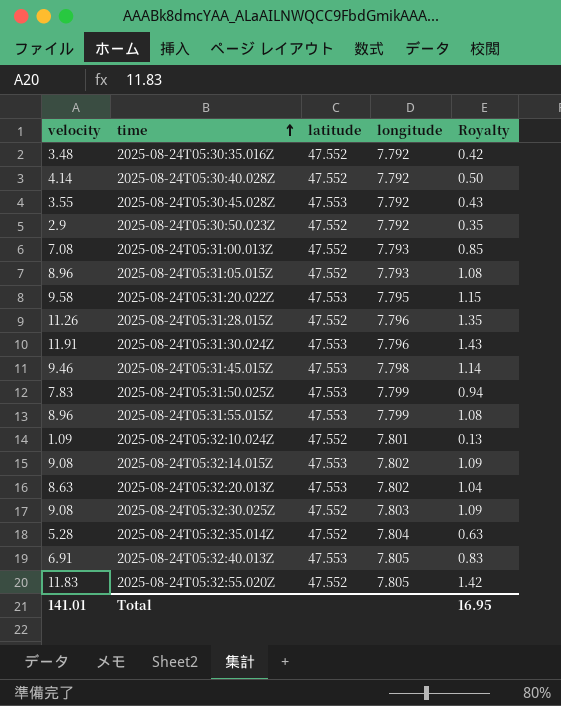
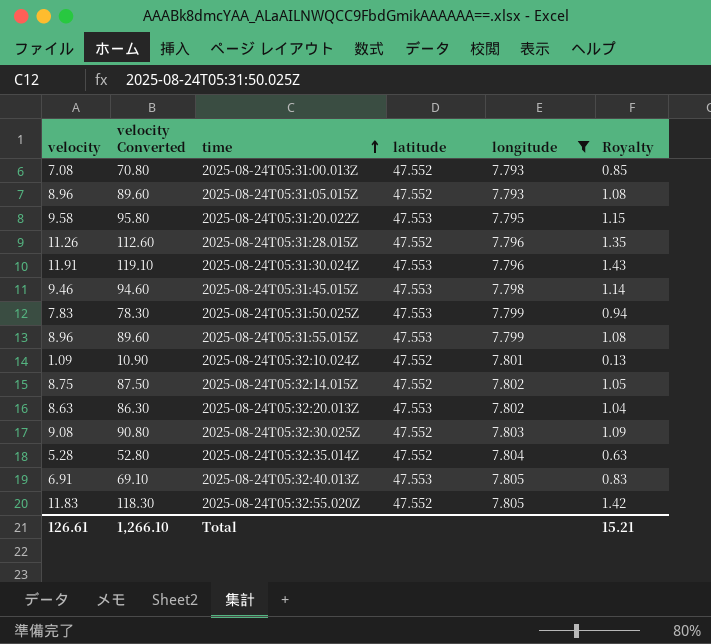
filter: none -> longitude != 7.792
column velocity Converted | formula: none -> [velocity] * 10
2025-08-24T05:32:14.015Z | velocity: 9.08 -> 8.75
2025-08-24T05:32:14.015Z | latitude: 47.553 -> 47.552
2025-08-24T05:32:14.015Z | Royalty: 1.09 -> 1.05
Total | velocity: 141.01 -> 126.61
Total | Royalty: 16.95 -> 15.21

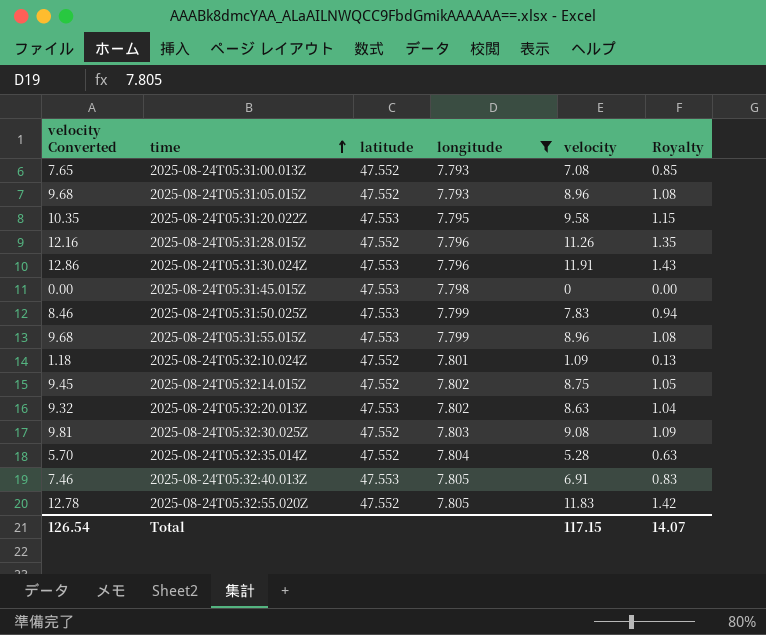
column velocity Converted | formula: [velocity] * 10 -> [velocity] * 1.08
column velocity | position: 1 -> 5
2025-08-24T05:31:45.015Z | velocity: 9.46 -> 0
2025-08-24T05:31:45.015Z | Royalty: 1.14 -> 0.00
Total | velocity Converted: 1,266.10 -> 126.54
Total | velocity: 126.61 -> 117.15
Total | Royalty: 15.21 -> 14.07

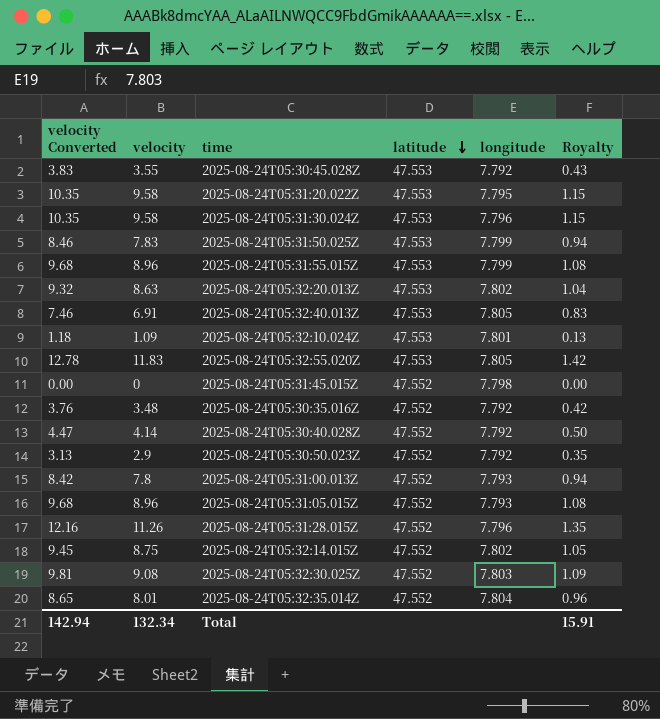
filter: longitude != 7.792 -> none
row order: time ascending -> latitude descending
column velocity | position: 5 -> 2
2025-08-24T05:31:30.024Z | velocity Converted: 12.86 -> 10.35
2025-08-24T05:31:30.024Z | velocity: 11.91 -> 9.58
2025-08-24T05:31:30.024Z | Royalty: 1.43 -> 1.15
2025-08-24T05:32:10.024Z | latitude: 47.552 -> 47.553
2025-08-24T05:32:55.020Z | latitude: 47.552 -> 47.553
2025-08-24T05:31:45.015Z | latitude: 47.553 -> 47.552
2025-08-24T05:31:00.013Z | velocity Converted: 7.65 -> 8.42
2025-08-24T05:31:00.013Z | velocity: 7.08 -> 7.8
2025-08-24T05:31:00.013Z | Royalty: 0.85 -> 0.94
2025-08-24T05:32:35.014Z | velocity Converted: 5.70 -> 8.65
2025-08-24T05:32:35.014Z | velocity: 5.28 -> 8.01
2025-08-24T05:32:35.014Z | Royalty: 0.63 -> 0.96
Total | velocity Converted: 126.54 -> 142.94
Total | velocity: 117.15 -> 132.34
Total | Royalty: 14.07 -> 15.91

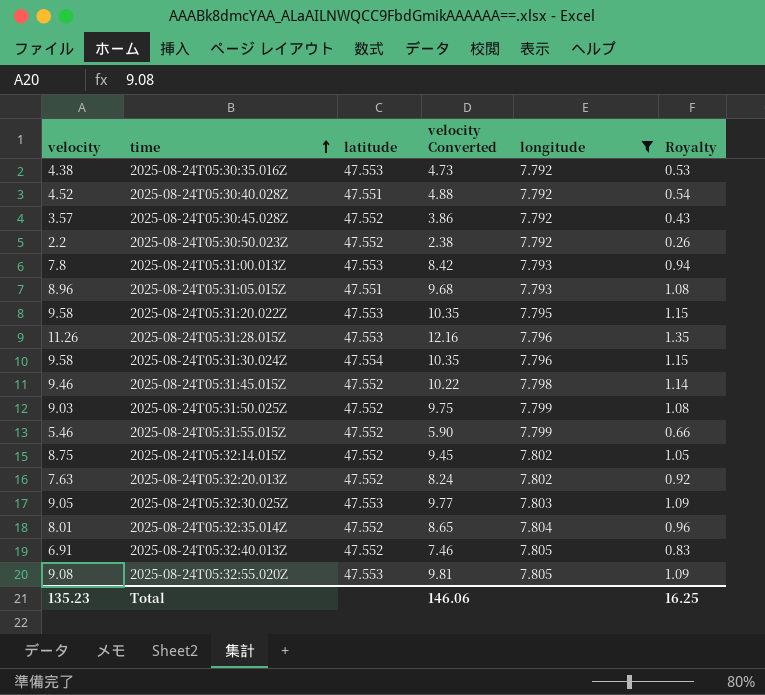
filter: none -> longitude != 7.801
row order: latitude descending -> time ascending
column velocity Converted | position: 1 -> 4
2025-08-24T05:30:35.016Z | velocity: 3.48 -> 4.38
2025-08-24T05:30:35.016Z | latitude: 47.552 -> 47.553
2025-08-24T05:30:35.016Z | velocity Converted: 3.76 -> 4.73
2025-08-24T05:30:35.016Z | Royalty: 0.42 -> 0.53
2025-08-24T05:30:40.028Z | velocity: 4.14 -> 4.52
2025-08-24T05:30:40.028Z | latitude: 47.552 -> 47.551
2025-08-24T05:30:40.028Z | velocity Converted: 4.47 -> 4.88
2025-08-24T05:30:40.028Z | Royalty: 0.50 -> 0.54
2025-08-24T05:30:45.028Z | velocity: 3.55 -> 3.57
2025-08-24T05:30:45.028Z | latitude: 47.553 -> 47.552
2025-08-24T05:30:45.028Z | velocity Converted: 3.83 -> 3.86
2025-08-24T05:30:50.023Z | velocity: 2.9 -> 2.2
2025-08-24T05:30:50.023Z | velocity Converted: 3.13 -> 2.38
2025-08-24T05:30:50.023Z | Royalty: 0.35 -> 0.26
2025-08-24T05:31:00.013Z | latitude: 47.552 -> 47.553
2025-08-24T05:31:05.015Z | latitude: 47.552 -> 47.551
2025-08-24T05:31:28.015Z | latitude: 47.552 -> 47.553
2025-08-24T05:31:30.024Z | latitude: 47.553 -> 47.554
2025-08-24T05:31:45.015Z | velocity: 0 -> 9.46
2025-08-24T05:31:45.015Z | velocity Converted: 0.00 -> 10.22
2025-08-24T05:31:45.015Z | Royalty: 0.00 -> 1.14
2025-08-24T05:31:50.025Z | velocity: 7.83 -> 9.03
2025-08-24T05:31:50.025Z | latitude: 47.553 -> 47.552
2025-08-24T05:31:50.025Z | velocity Converted: 8.46 -> 9.75
2025-08-24T05:31:50.025Z | Royalty: 0.94 -> 1.08
2025-08-24T05:31:55.015Z | velocity: 8.96 -> 5.46
2025-08-24T05:31:55.015Z | latitude: 47.553 -> 47.552
2025-08-24T05:31:55.015Z | velocity Converted: 9.68 -> 5.90
2025-08-24T05:31:55.015Z | Royalty: 1.08 -> 0.66
2025-08-24T05:32:20.013Z | velocity: 8.63 -> 7.63
2025-08-24T05:32:20.013Z | latitude: 47.553 -> 47.552
2025-08-24T05:32:20.013Z | velocity Converted: 9.32 -> 8.24
2025-08-24T05:32:20.013Z | Royalty: 1.04 -> 0.92
2025-08-24T05:32:30.025Z | velocity: 9.08 -> 9.05
2025-08-24T05:32:30.025Z | latitude: 47.552 -> 47.553
2025-08-24T05:32:30.025Z | velocity Converted: 9.81 -> 9.77
2025-08-24T05:32:40.013Z | latitude: 47.553 -> 47.552
2025-08-24T05:32:55.020Z | velocity: 11.83 -> 9.08
2025-08-24T05:32:55.020Z | velocity Converted: 12.78 -> 9.81
2025-08-24T05:32:55.020Z | Royalty: 1.42 -> 1.09
Total | velocity: 132.34 -> 135.23
Total | velocity Converted: 142.94 -> 146.06
Total | Royalty: 15.91 -> 16.25

